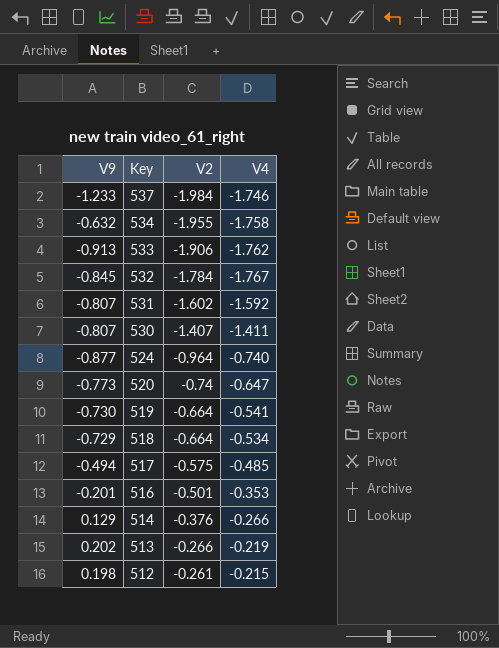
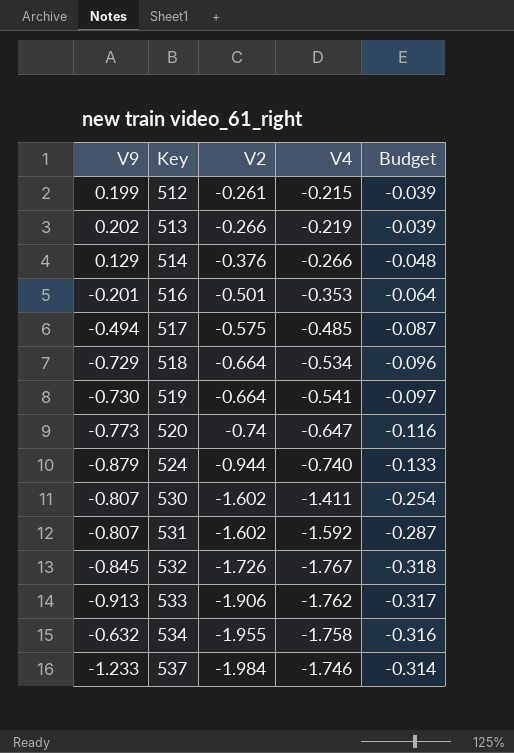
row order: Key descending -> Key ascending
column Budget | formula: none -> [V4] * 0.18
512 | V9: 0.198 -> 0.199
524 | V9: -0.877 -> -0.879
524 | V2: -0.964 -> -0.944
530 | V2: -1.407 -> -1.602
532 | V2: -1.784 -> -1.726

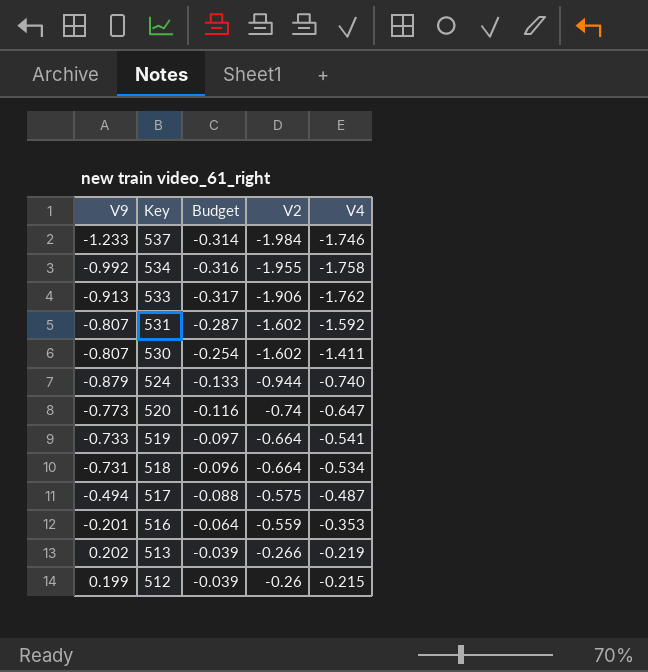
row order: Key ascending -> Key descending
column Budget | position: 5 -> 3
row 514: 0.129 | -0.376 | -0.266 | -0.048 -> none
row 532: -0.845 | -1.726 | -1.767 | -0.318 -> none
534 | V9: -0.632 -> -0.992
519 | V9: -0.730 -> -0.733
518 | V9: -0.729 -> -0.731
517 | Budget: -0.087 -> -0.088
517 | V4: -0.485 -> -0.487
516 | V2: -0.501 -> -0.559
512 | V2: -0.261 -> -0.26

